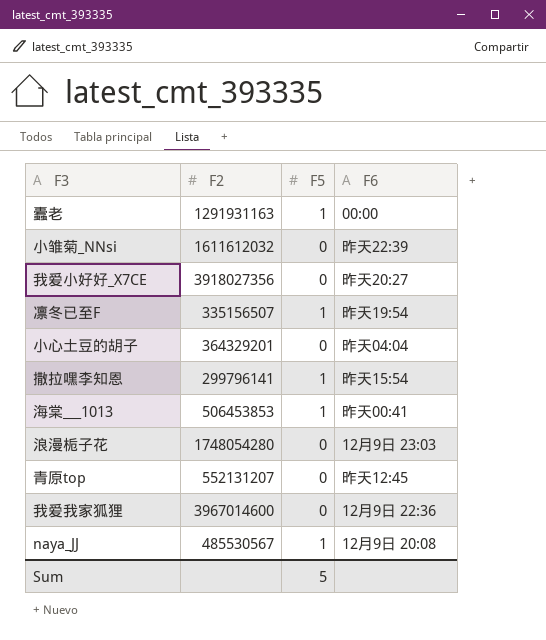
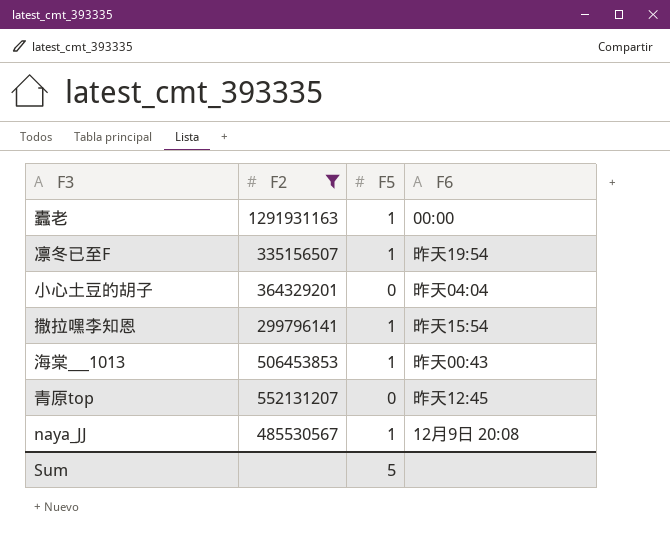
filter: none -> F2 <= 1291931163
海棠___1013 | F6: 昨天00:41 -> 昨天00:43

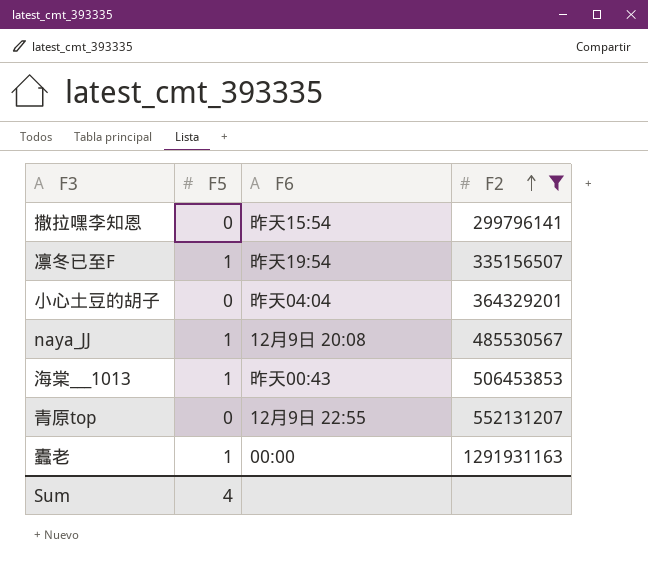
row order: none -> F2 ascending
column F2 | position: 2 -> 4
撒拉嘿李知恩 | F5: 1 -> 0
青原top | F6: 昨天12:45 -> 12月9日 22:55
Sum | F5: 5 -> 4

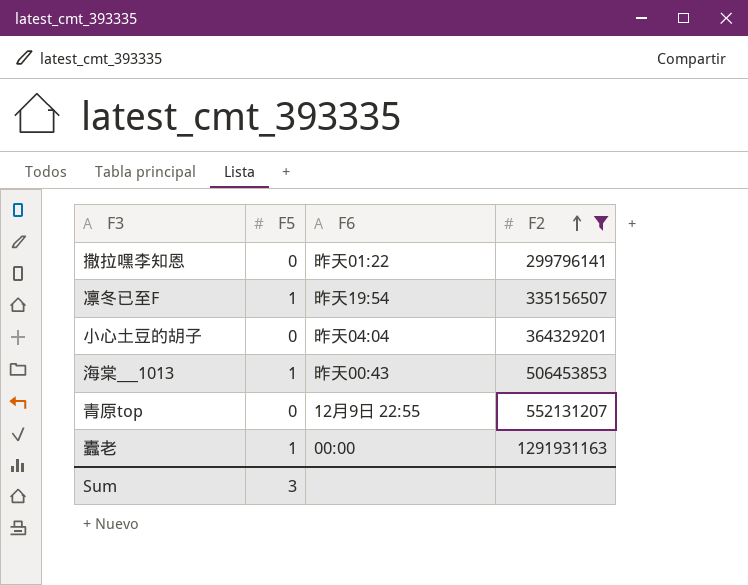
row naya_JJ: 1 | 12月9日 20:08 | 485530567 -> none
撒拉嘿李知恩 | F6: 昨天15:54 -> 昨天01:22
Sum | F5: 4 -> 3

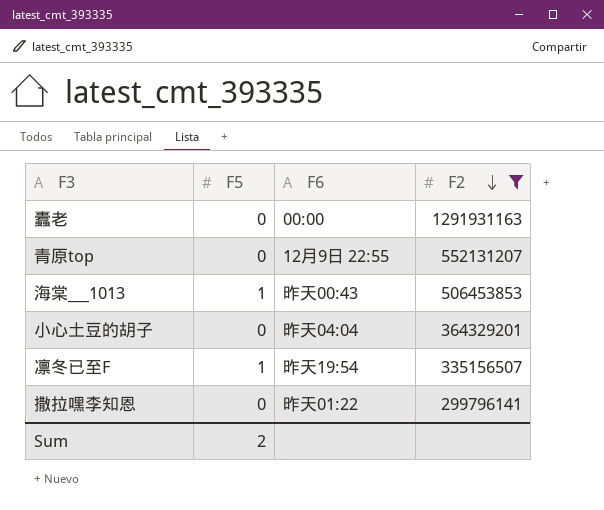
row order: F2 ascending -> F2 descending
蠹老 | F5: 1 -> 0
Sum | F5: 3 -> 2

